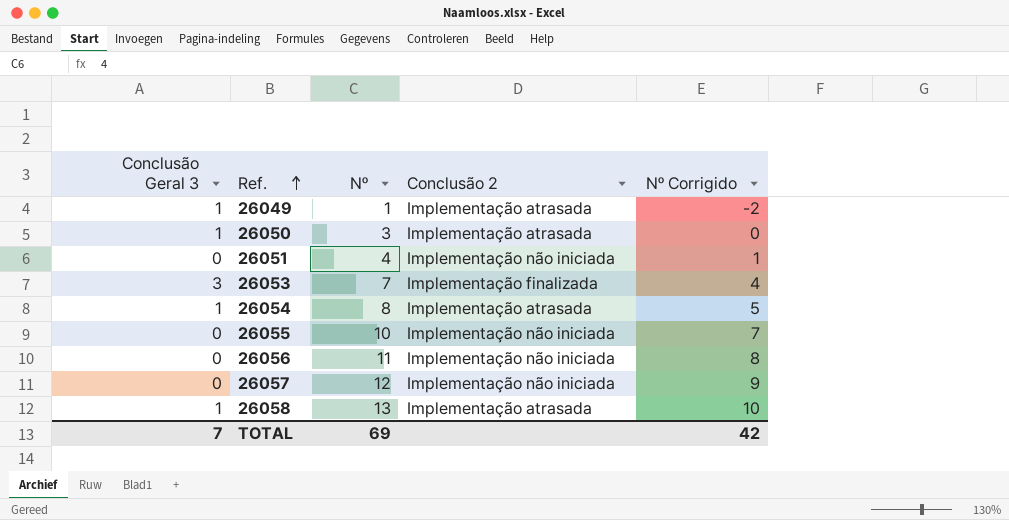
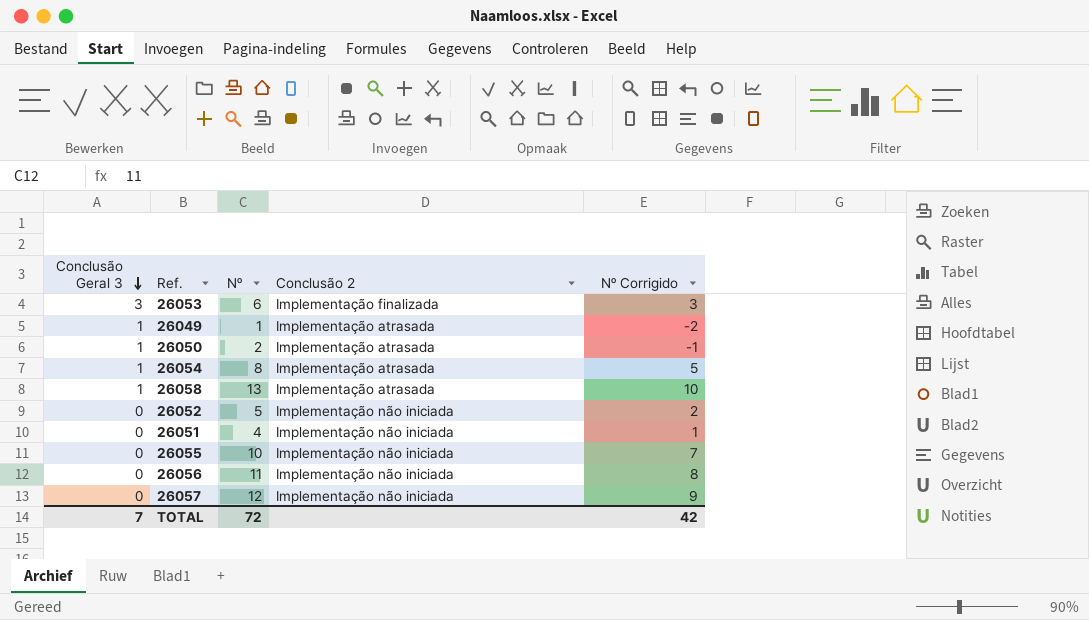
row order: Ref. ascending -> Conclusão Geral 3 descending
26053 | Nº: 7 -> 6
26053 | Nº Corrigido: 4 -> 3
26050 | Nº: 3 -> 2
26050 | Nº Corrigido: 0 -> -1
row 26052: none -> 0 | 5 | Implementação não iniciada | 2
TOTAL | Nº: 69 -> 72

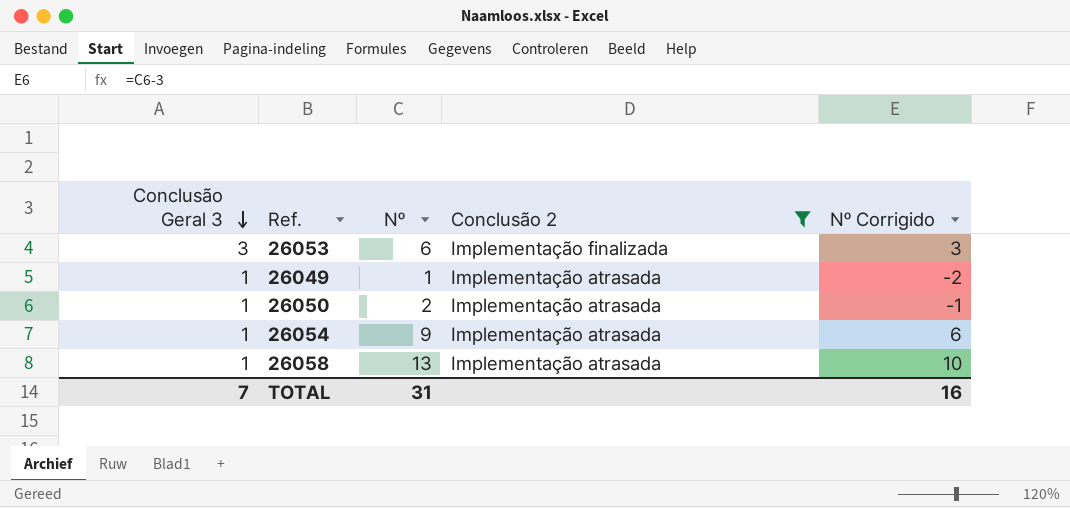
filter: none -> Conclusão 2 != Implementação não iniciada
26054 | Nº: 8 -> 9
26054 | Nº Corrigido: 5 -> 6
TOTAL | Nº: 72 -> 31
TOTAL | Nº Corrigido: 42 -> 16

